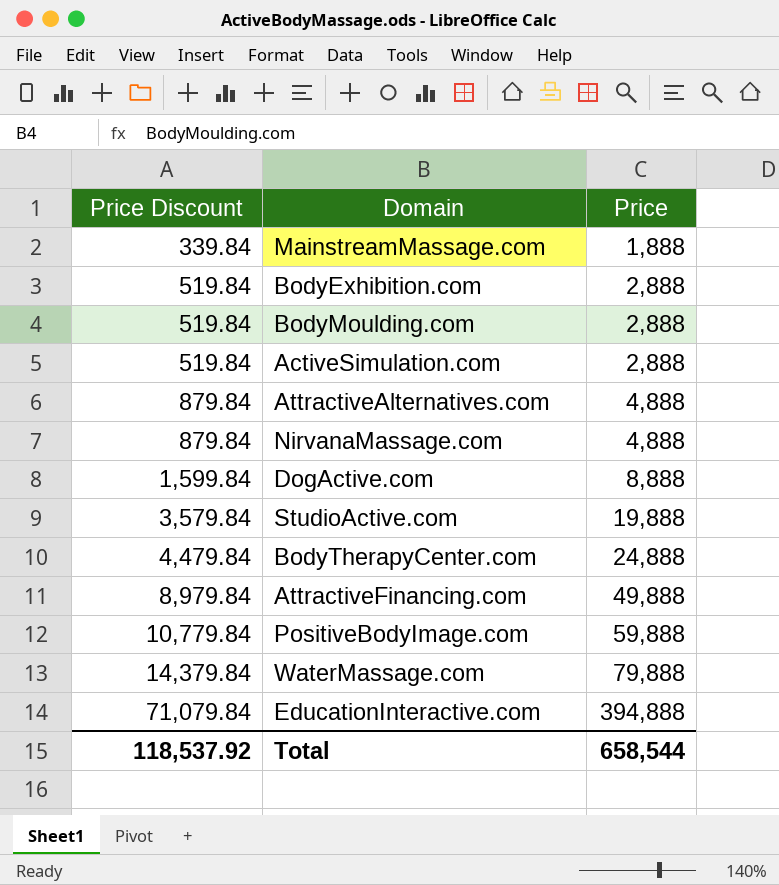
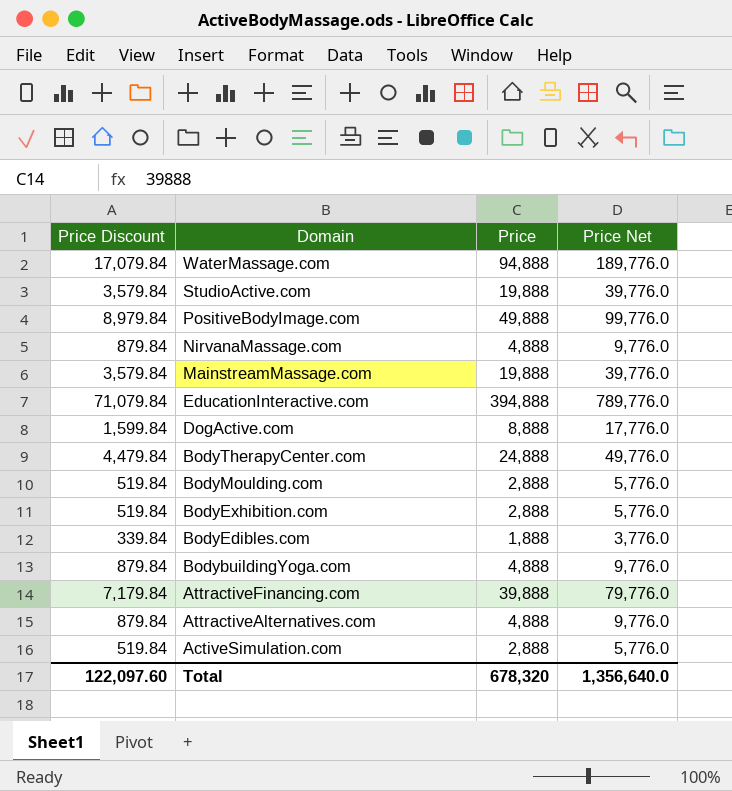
row order: Price Discount ascending -> Domain descending
column Price Net | formula: none -> [Price] * 2
WaterMassage.com | Price Discount: 14,379.84 -> 17,079.84
WaterMassage.com | Price: 79,888 -> 94,888
PositiveBodyImage.com | Price Discount: 10,779.84 -> 8,979.84
PositiveBodyImage.com | Price: 59,888 -> 49,888
MainstreamMassage.com | Price Discount: 339.84 -> 3,579.84
MainstreamMassage.com | Price: 1,888 -> 19,888
row BodyEdibles.com: none -> 339.84 | 1,888 | 3,776.0
row BodybuildingYoga.com: none -> 879.84 | 4,888 | 9,776.0
AttractiveFinancing.com | Price Discount: 8,979.84 -> 7,179.84
AttractiveFinancing.com | Price: 49,888 -> 39,888
Total | Price Discount: 118,537.92 -> 122,097.60
Total | Price: 658,544 -> 678,320

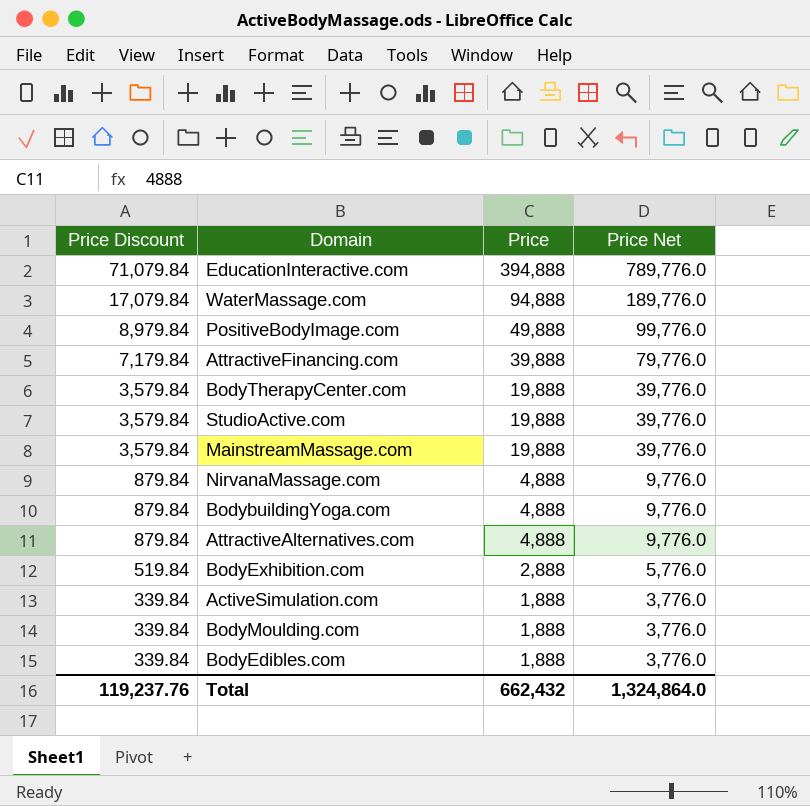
row order: Domain descending -> Price Discount descending
row DogActive.com: 1,599.84 | 8,888 | 17,776.0 -> none
BodyTherapyCenter.com | Price Discount: 4,479.84 -> 3,579.84
BodyTherapyCenter.com | Price: 24,888 -> 19,888
BodyTherapyCenter.com | Price Net: 49,776.0 -> 39,776.0
ActiveSimulation.com | Price Discount: 519.84 -> 339.84
ActiveSimulation.com | Price: 2,888 -> 1,888
ActiveSimulation.com | Price Net: 5,776.0 -> 3,776.0
BodyMoulding.com | Price Discount: 519.84 -> 339.84
BodyMoulding.com | Price: 2,888 -> 1,888
BodyMoulding.com | Price Net: 5,776.0 -> 3,776.0
Total | Price Discount: 122,097.60 -> 119,237.76
Total | Price: 678,320 -> 662,432
Total | Price Net: 1,356,640.0 -> 1,324,864.0

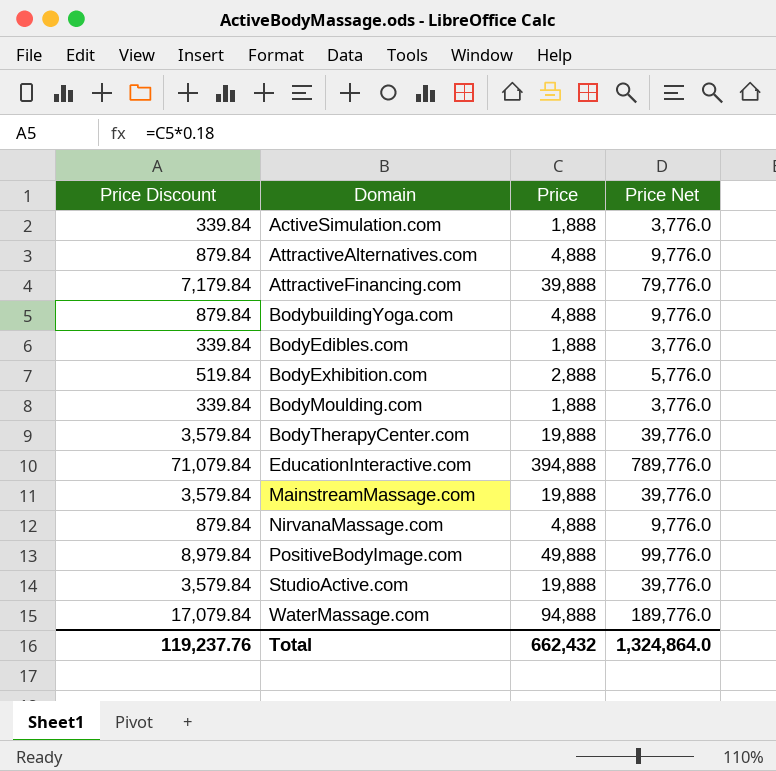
row order: Price Discount descending -> Domain ascending

